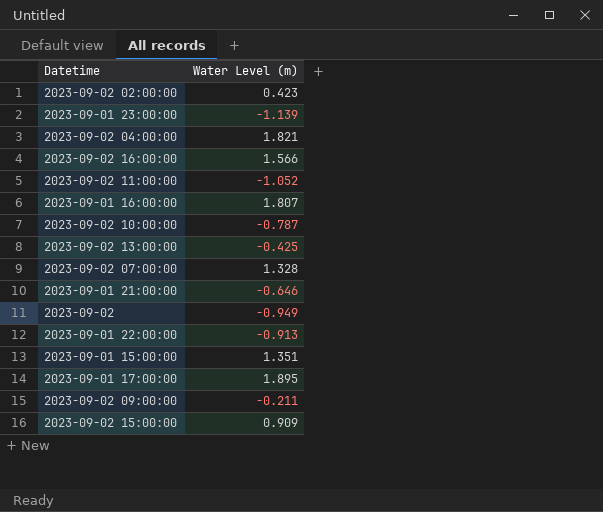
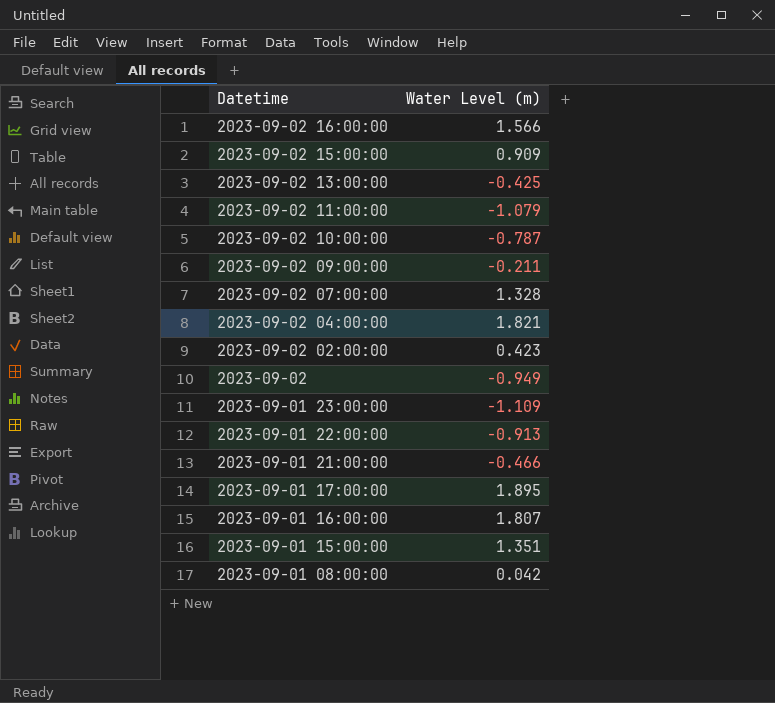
row order: none -> Datetime descending
2023-09-02 11:00:00 | Water Level (m): -1.052 -> -1.079
2023-09-01 23:00:00 | Water Level (m): -1.139 -> -1.109
2023-09-01 21:00:00 | Water Level (m): -0.646 -> -0.466
row 2023-09-01 08:00:00: none -> 0.042

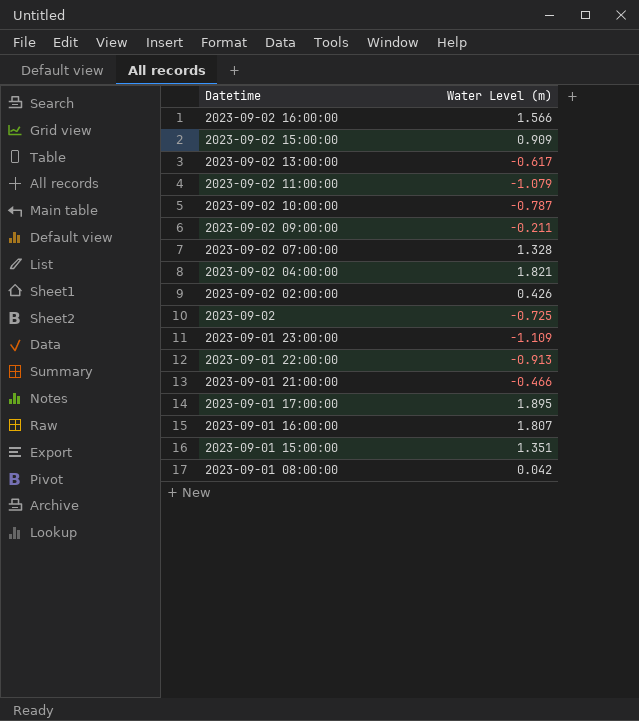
2023-09-02 13:00:00 | Water Level (m): -0.425 -> -0.617
2023-09-02 02:00:00 | Water Level (m): 0.423 -> 0.426
2023-09-02 | Water Level (m): -0.949 -> -0.725

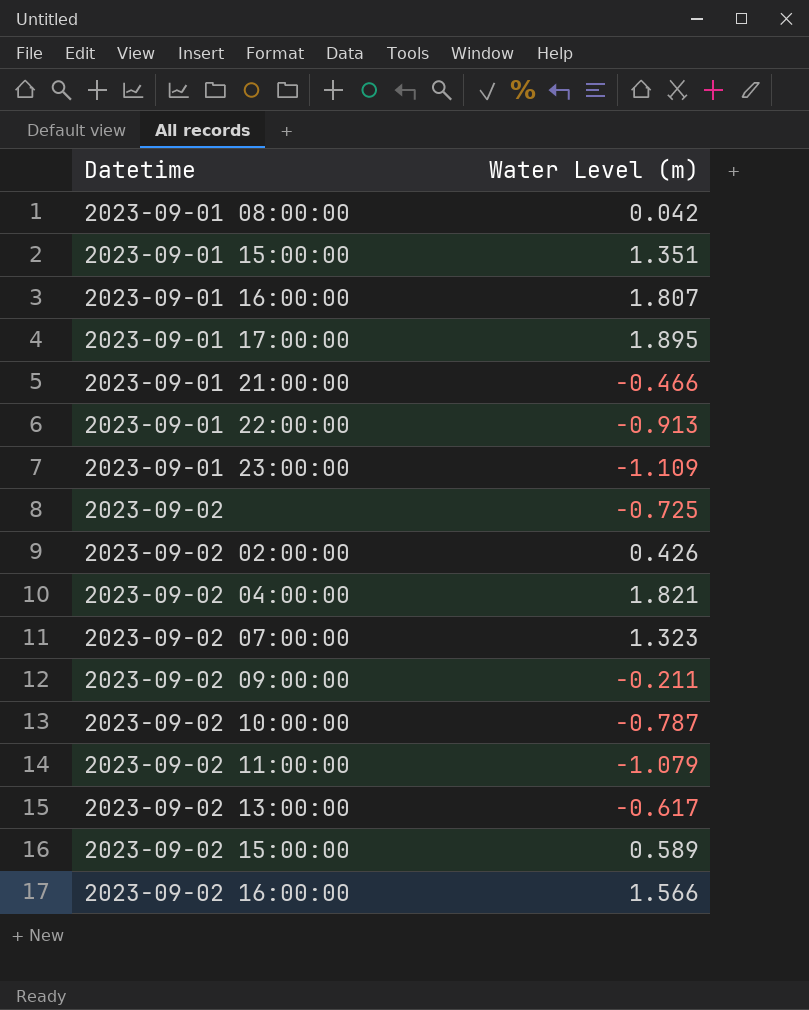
row order: Datetime descending -> Datetime ascending
2023-09-02 07:00:00 | Water Level (m): 1.328 -> 1.323
2023-09-02 15:00:00 | Water Level (m): 0.909 -> 0.589

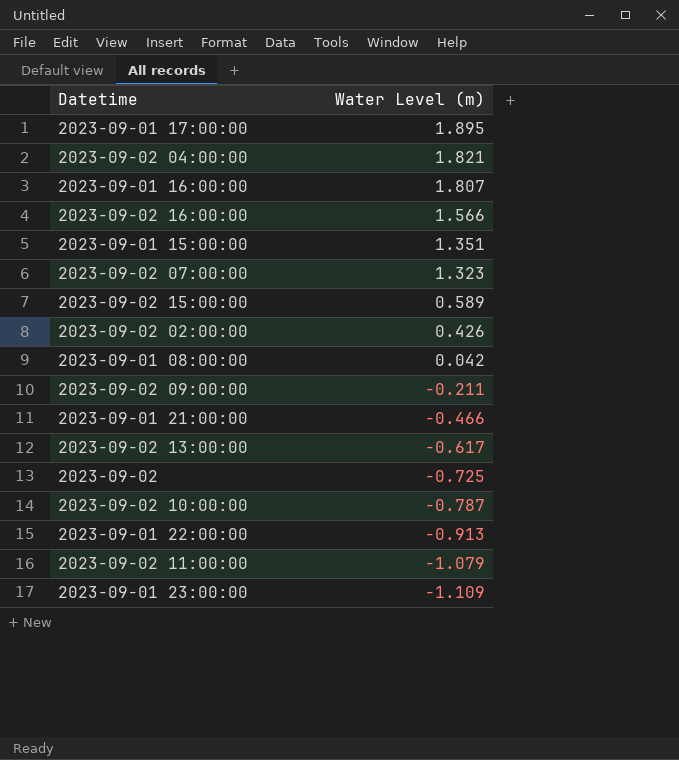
row order: Datetime ascending -> Water Level (m) descending

